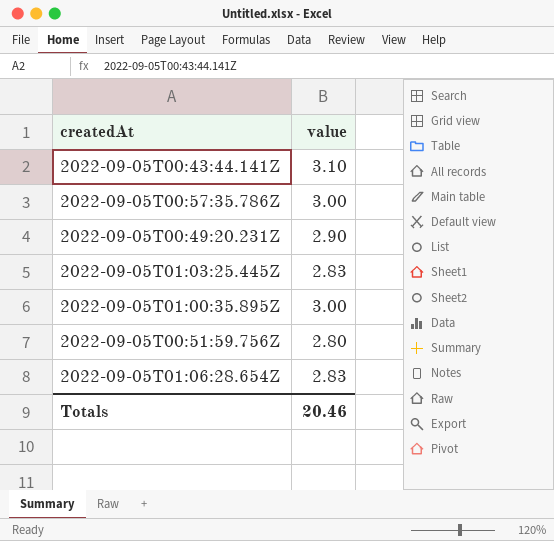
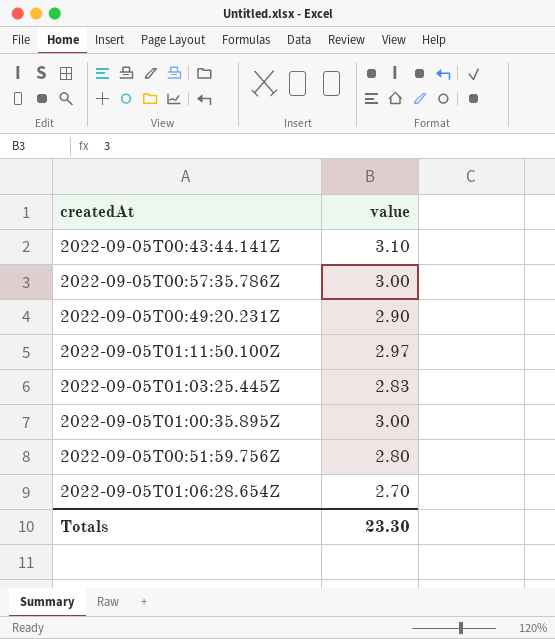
row 2022-09-05T01:11:50.100Z: none -> 2.97
2022-09-05T01:06:28.654Z | value: 2.83 -> 2.70
Totals | value: 20.46 -> 23.30

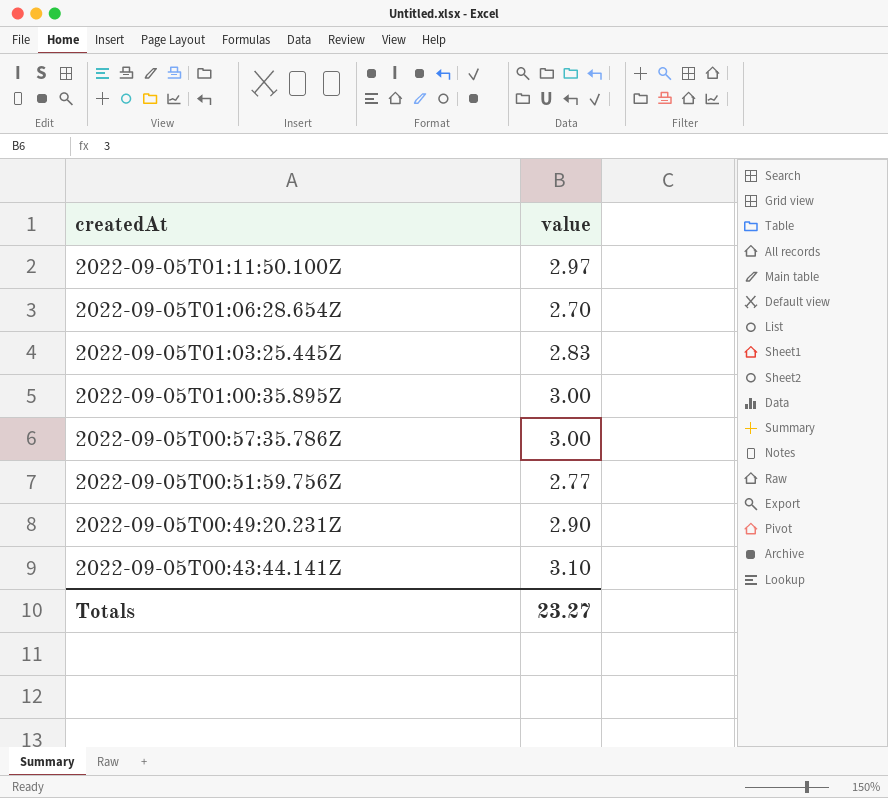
row order: none -> createdAt descending
2022-09-05T00:51:59.756Z | value: 2.80 -> 2.77
Totals | value: 23.30 -> 23.27

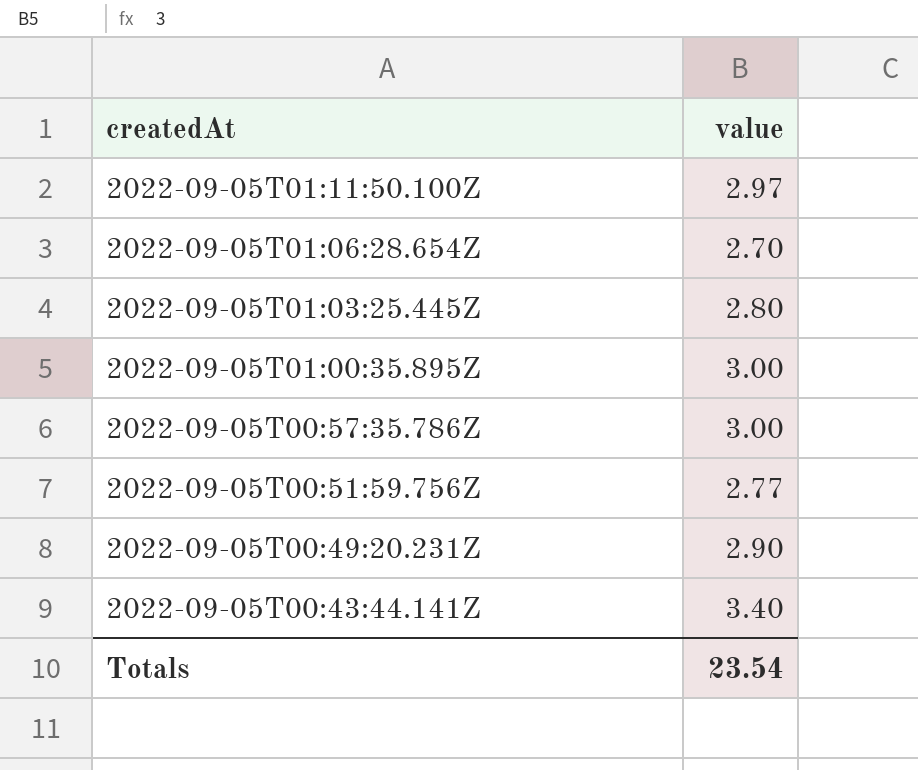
2022-09-05T01:03:25.445Z | value: 2.83 -> 2.80
2022-09-05T00:43:44.141Z | value: 3.10 -> 3.40
Totals | value: 23.27 -> 23.54

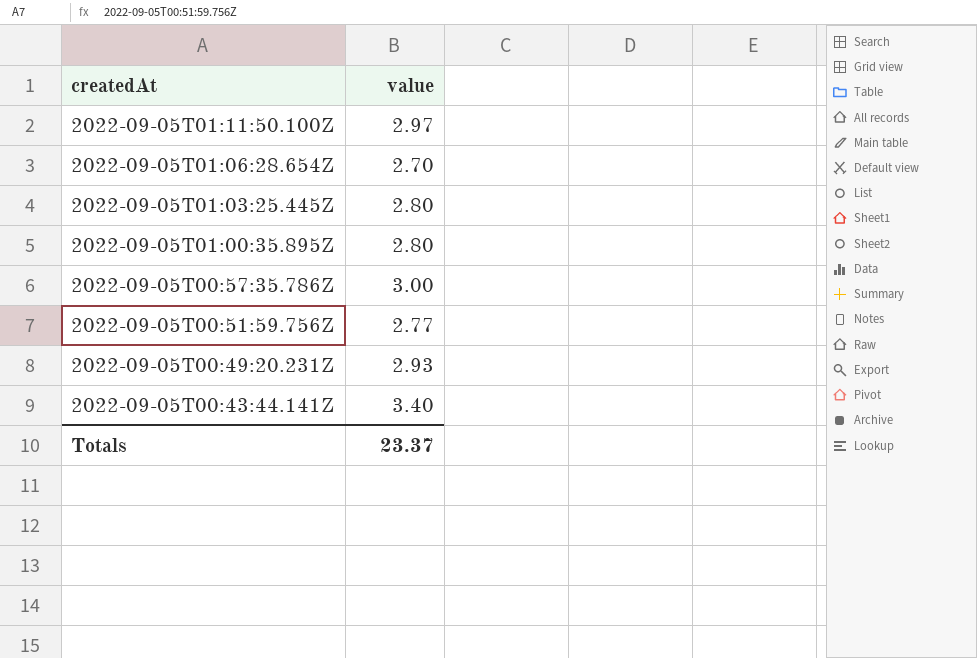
2022-09-05T01:00:35.895Z | value: 3.00 -> 2.80
2022-09-05T00:49:20.231Z | value: 2.90 -> 2.93
Totals | value: 23.54 -> 23.37

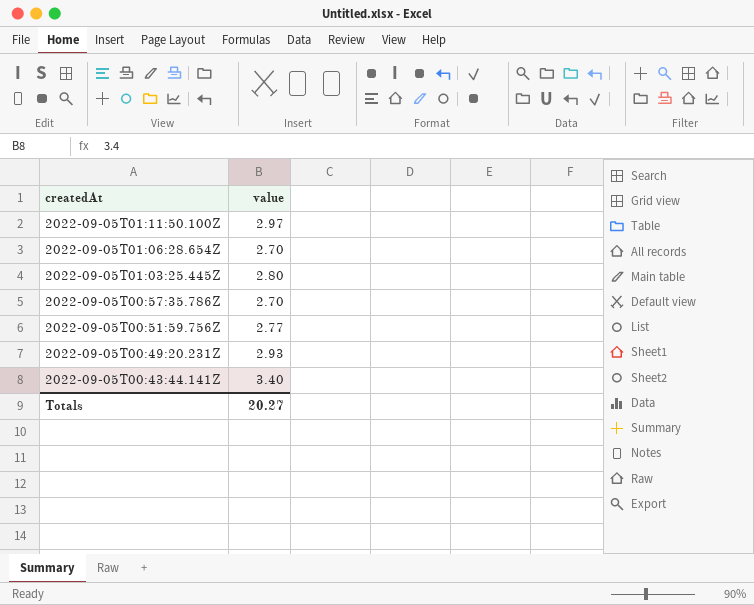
row 2022-09-05T01:00:35.895Z: 2.80 -> none
2022-09-05T00:57:35.786Z | value: 3.00 -> 2.70
Totals | value: 23.37 -> 20.27

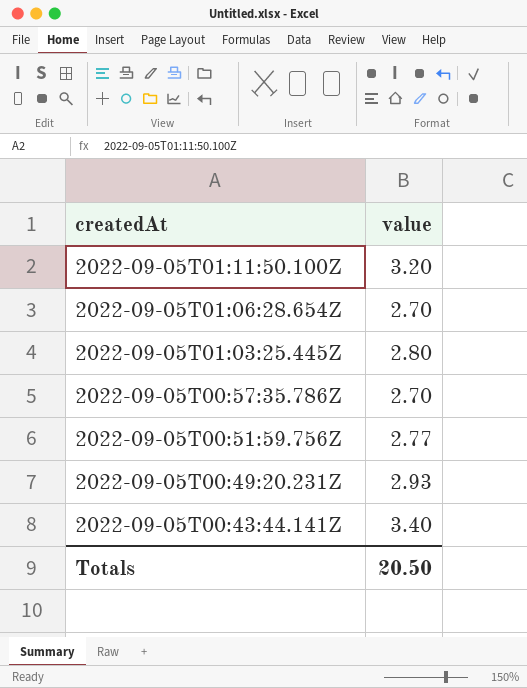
2022-09-05T01:11:50.100Z | value: 2.97 -> 3.20
Totals | value: 20.27 -> 20.50

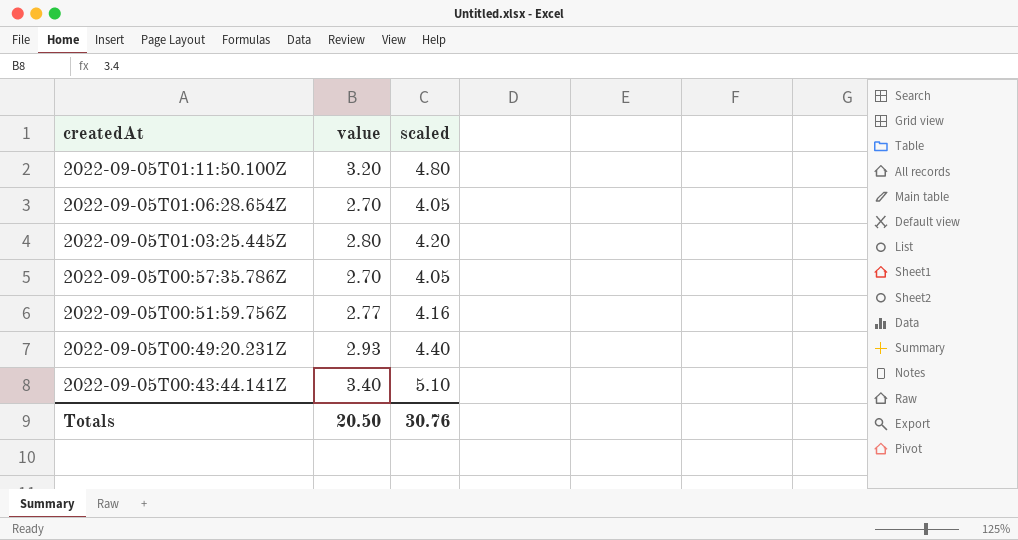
column scaled | formula: none -> [value] * 1.5

